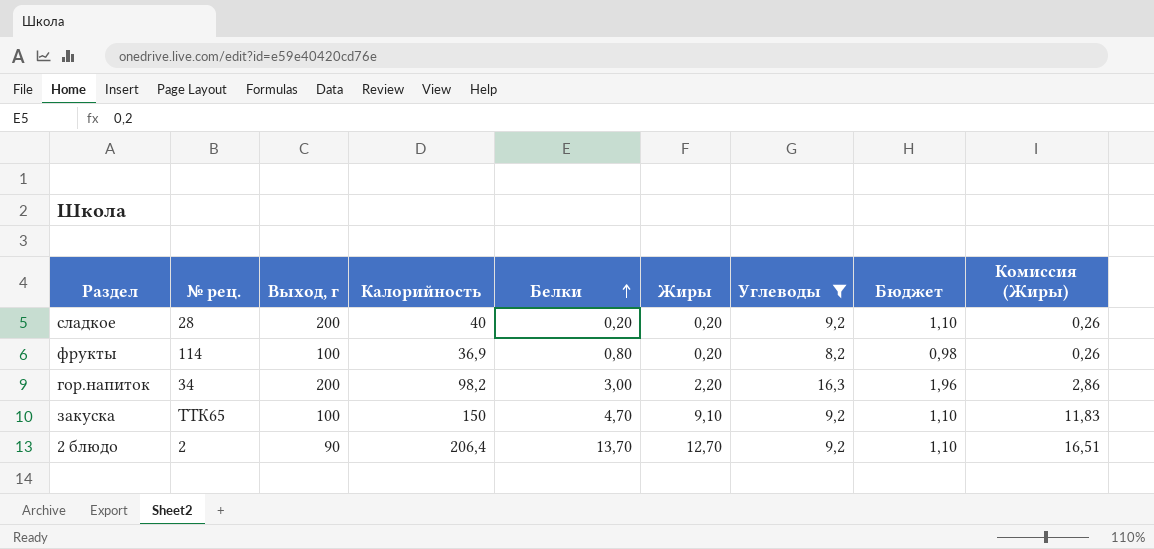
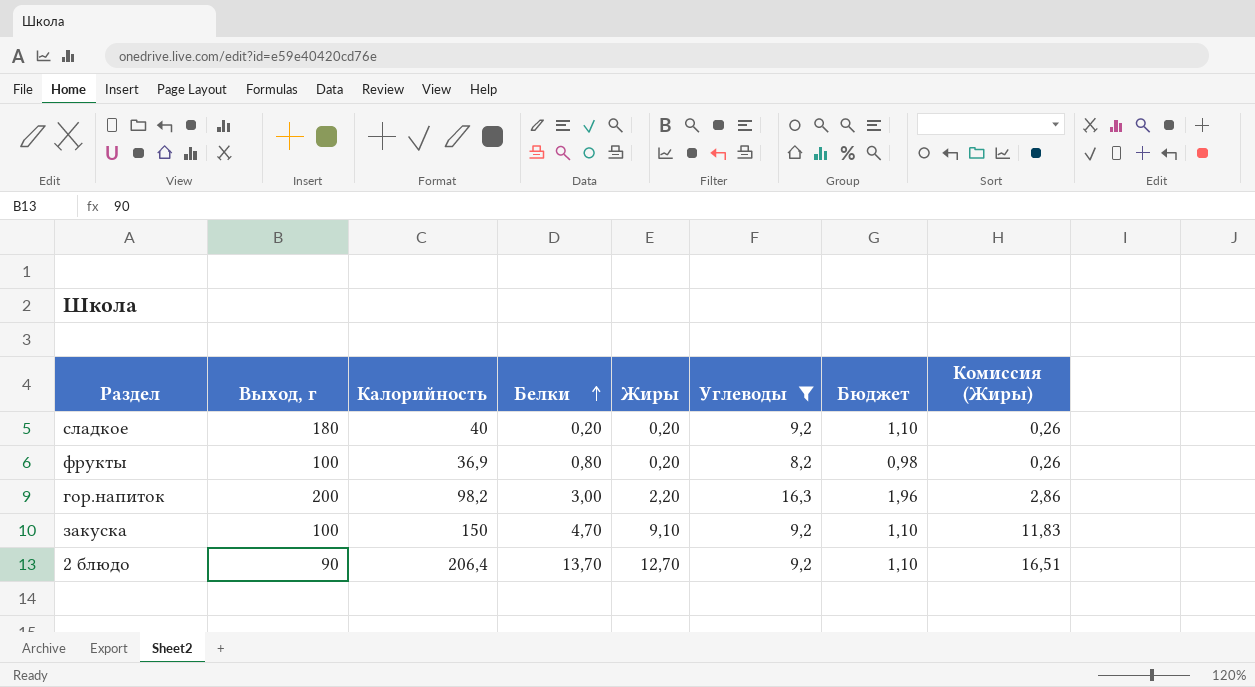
column № рец. | position: 2 -> none
сладкое | Выход, г: 200 -> 180

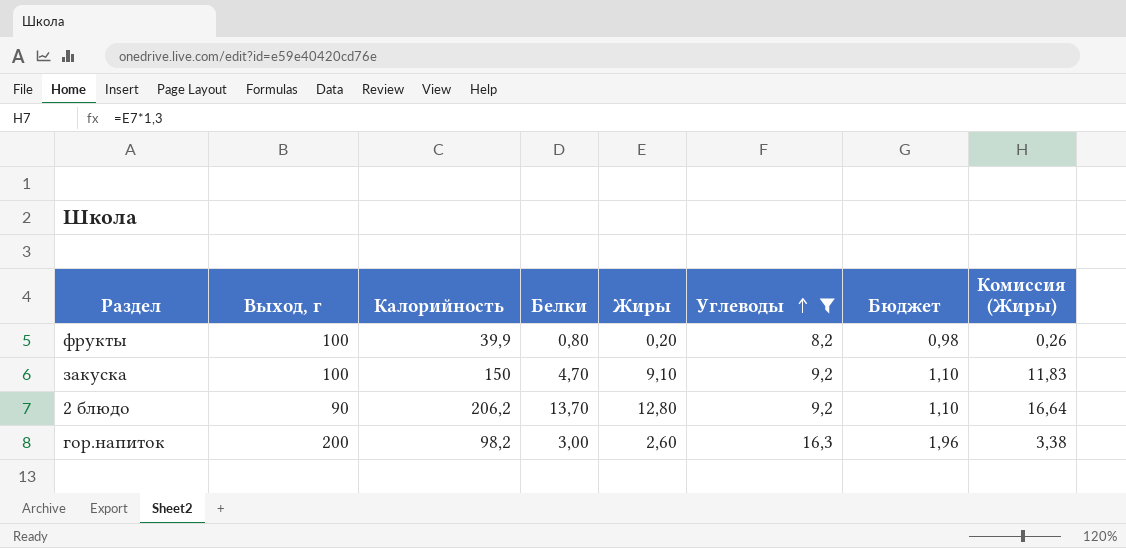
row order: Белки ascending -> Углеводы ascending
row сладкое: 180 | 40 | 0,20 | 0,20 | 9,2 | 1,10 | 0,26 -> none
фрукты | Калорийность: 36,9 -> 39,9
2 блюдо | Калорийность: 206,4 -> 206,2
2 блюдо | Жиры: 12,70 -> 12,80
2 блюдо | Комиссия (Жиры): 16,51 -> 16,64
гор.напиток | Жиры: 2,20 -> 2,60
гор.напиток | Комиссия (Жиры): 2,86 -> 3,38

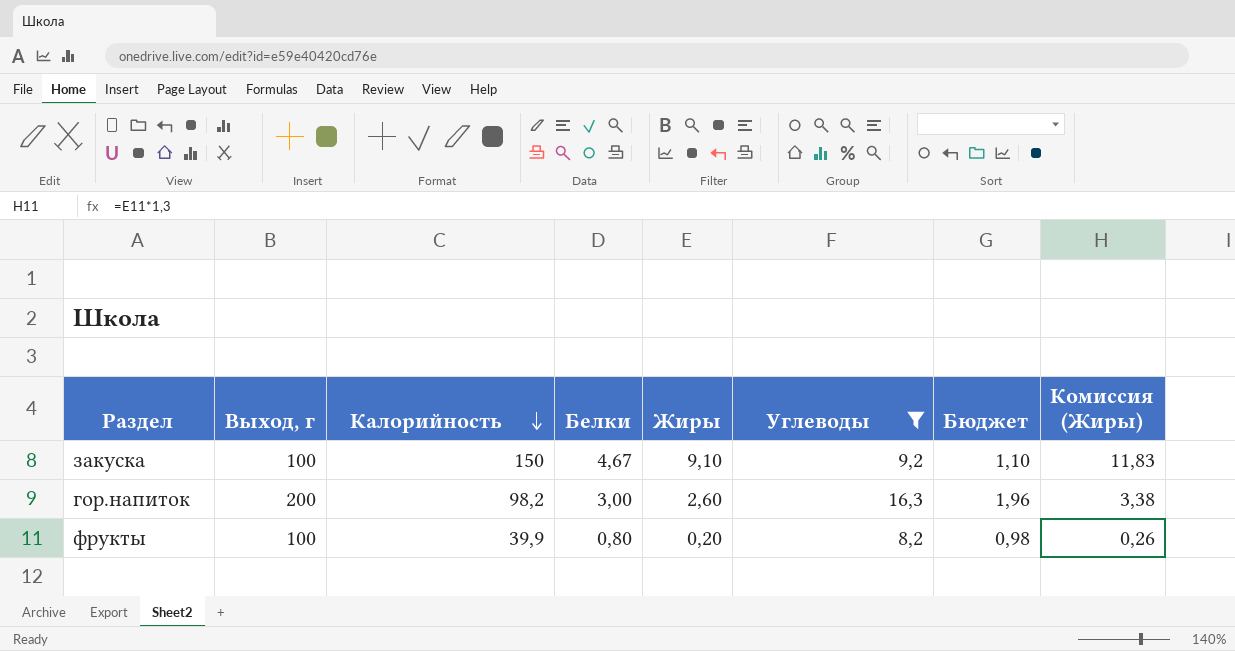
row order: Углеводы ascending -> Калорийность descending
row 2 блюдо: 90 | 206,2 | 13,70 | 12,80 | 9,2 | 1,10 | 16,64 -> none
закуска | Белки: 4,70 -> 4,67

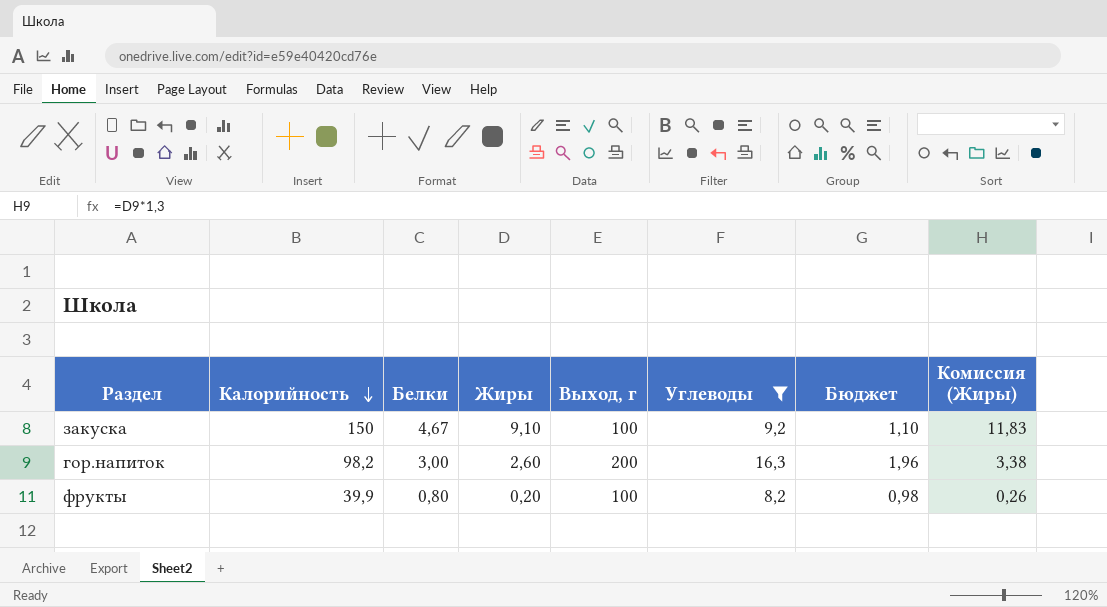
column Выход, г | position: 2 -> 5

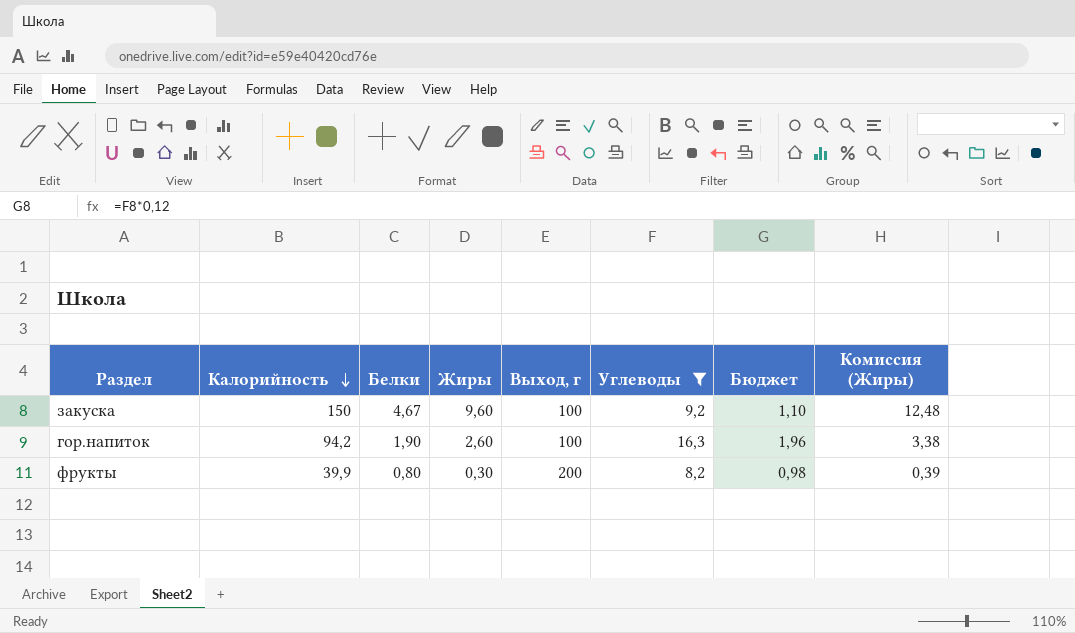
закуска | Жиры: 9,10 -> 9,60
закуска | Комиссия (Жиры): 11,83 -> 12,48
гор.напиток | Калорийность: 98,2 -> 94,2
гор.напиток | Белки: 3,00 -> 1,90
гор.напиток | Выход, г: 200 -> 100
фрукты | Жиры: 0,20 -> 0,30
фрукты | Выход, г: 100 -> 200
фрукты | Комиссия (Жиры): 0,26 -> 0,39

